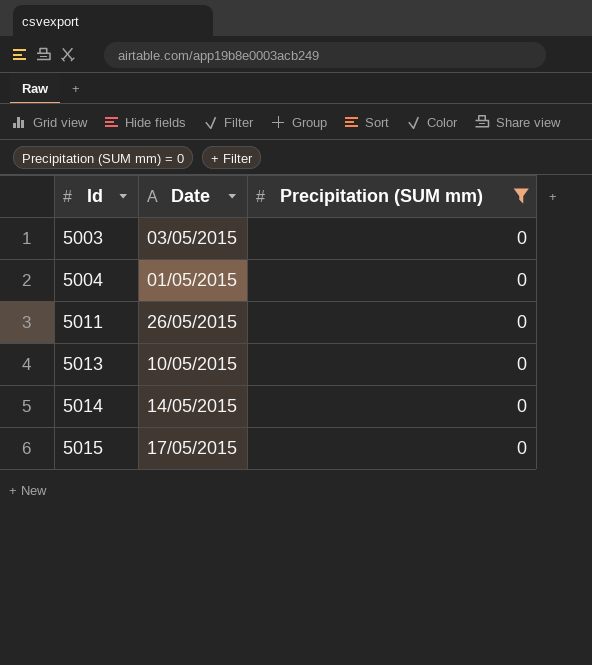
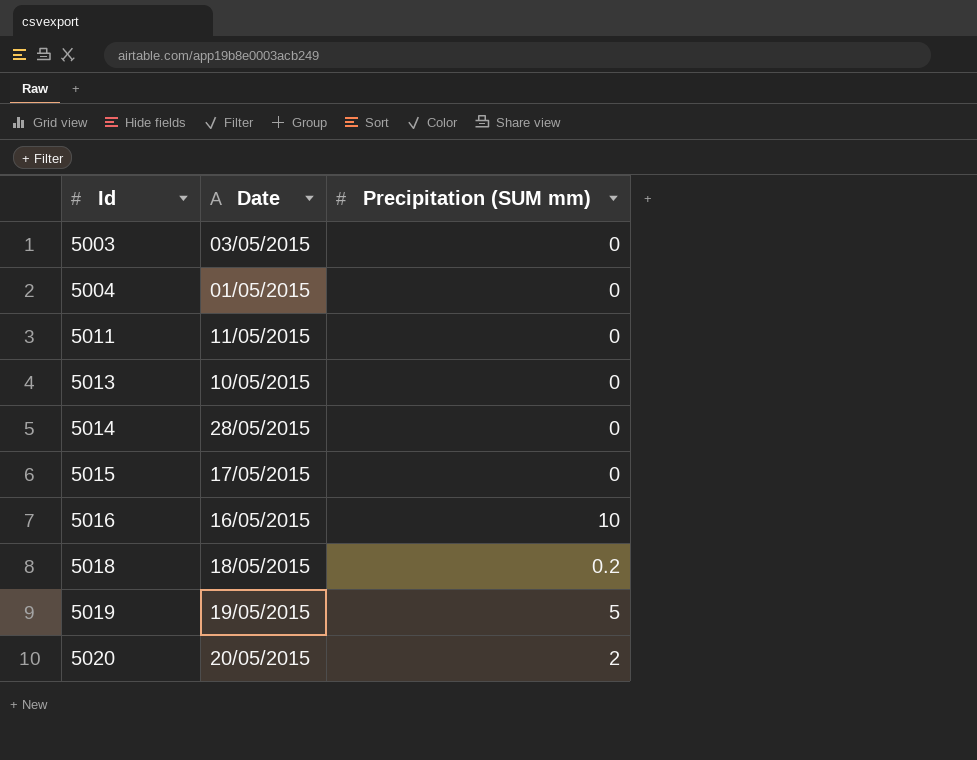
filter: Precipitation (SUM mm) = 0 -> none
5011 | Date: 26/05/2015 -> 11/05/2015
5014 | Date: 14/05/2015 -> 28/05/2015

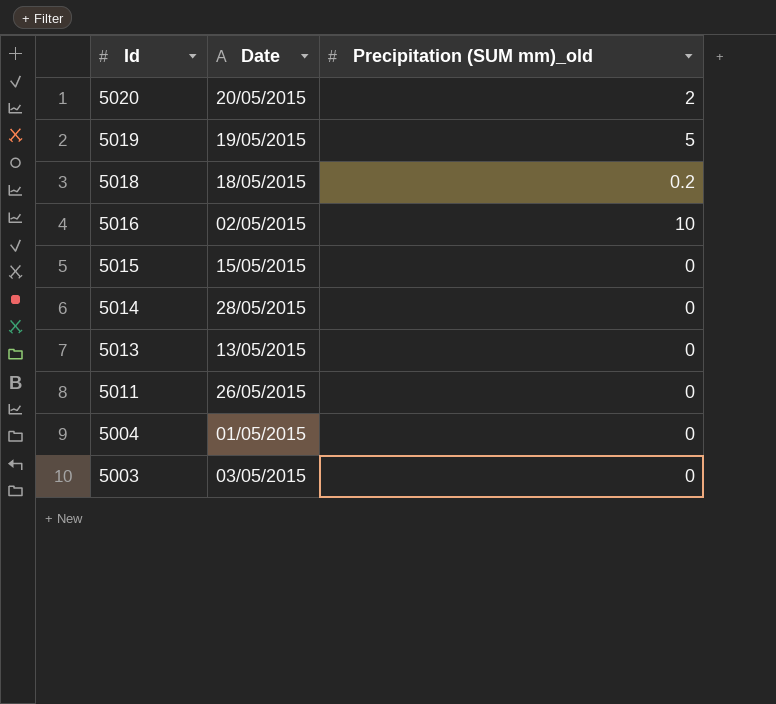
row order: Id ascending -> Id descending
column name: Precipitation (SUM mm) -> Precipitation (SUM mm)_old
5016 | Date: 16/05/2015 -> 02/05/2015
5015 | Date: 17/05/2015 -> 15/05/2015
5013 | Date: 10/05/2015 -> 13/05/2015
5011 | Date: 11/05/2015 -> 26/05/2015

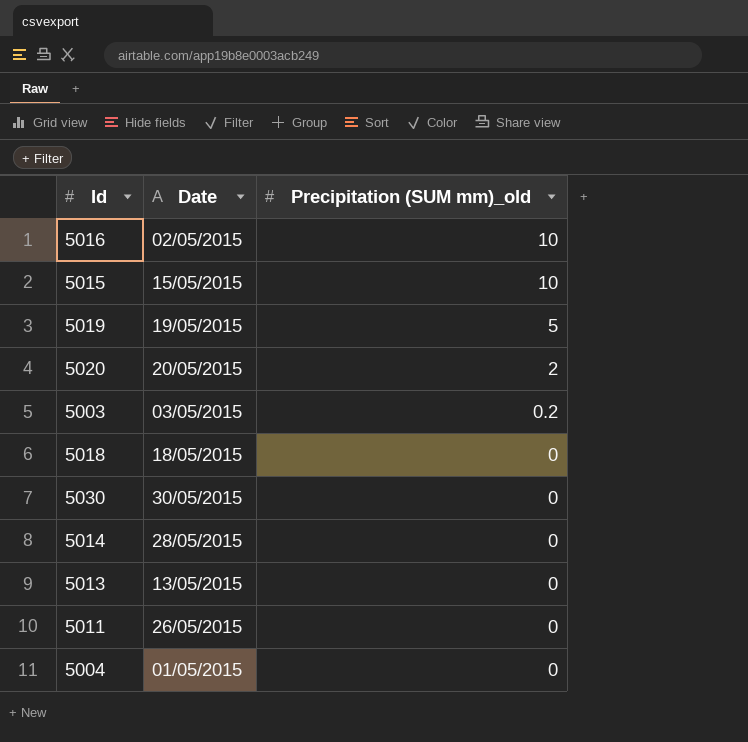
row order: Id descending -> Precipitation (SUM mm)_old descending
5015 | Precipitation (SUM mm)_old: 0 -> 10
5003 | Precipitation (SUM mm)_old: 0 -> 0.2
5018 | Precipitation (SUM mm)_old: 0.2 -> 0
row 5030: none -> 30/05/2015 | 0

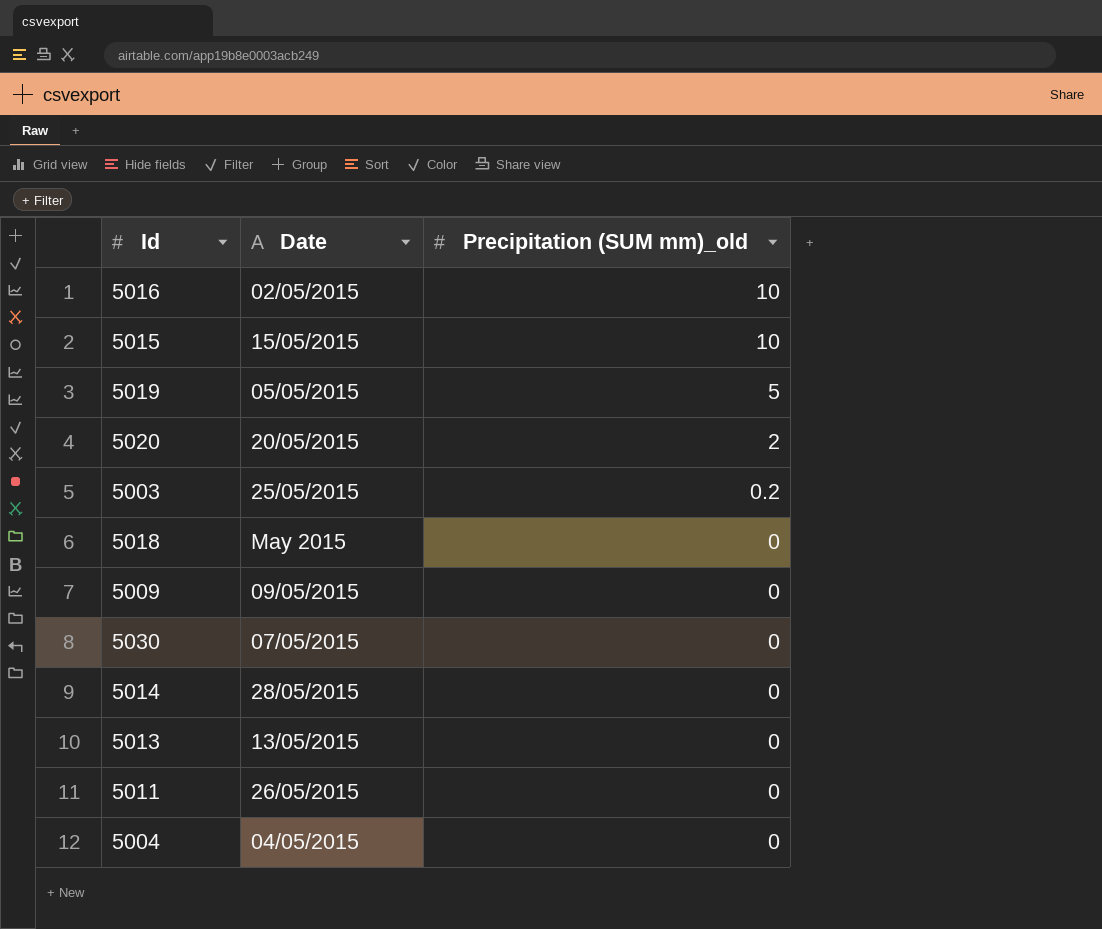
5019 | Date: 19/05/2015 -> 05/05/2015
5003 | Date: 03/05/2015 -> 25/05/2015
5018 | Date: 18/05/2015 -> May 2015
row 5009: none -> 09/05/2015 | 0
5030 | Date: 30/05/2015 -> 07/05/2015
5004 | Date: 01/05/2015 -> 04/05/2015

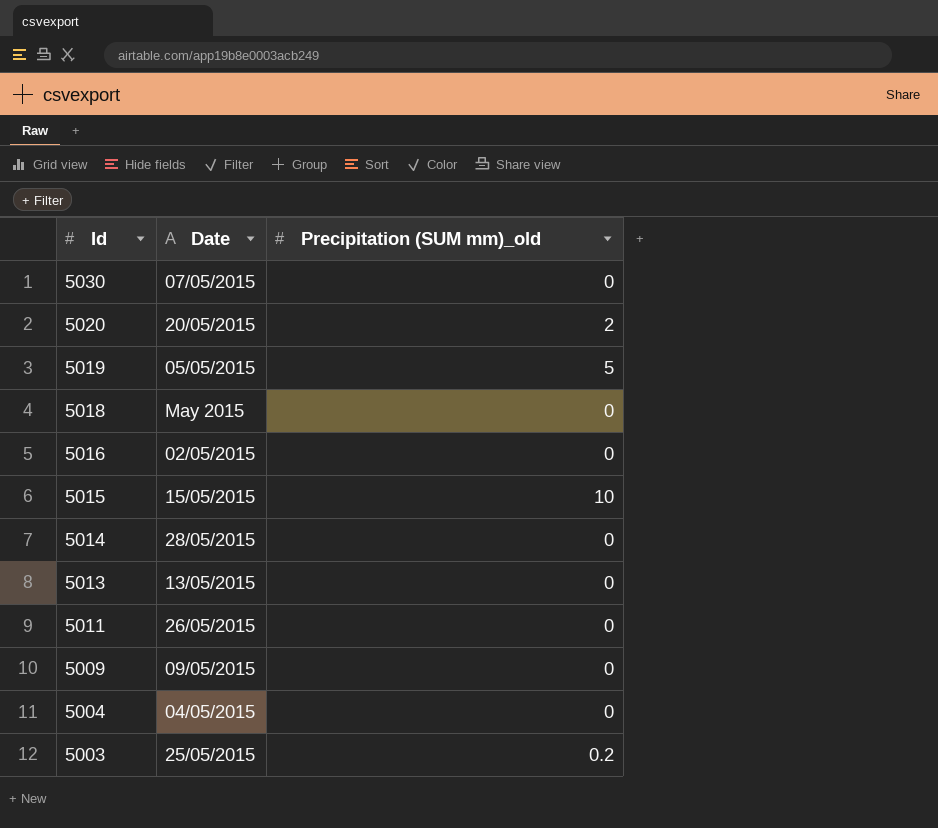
row order: Precipitation (SUM mm)_old descending -> Id descending
5016 | Precipitation (SUM mm)_old: 10 -> 0

